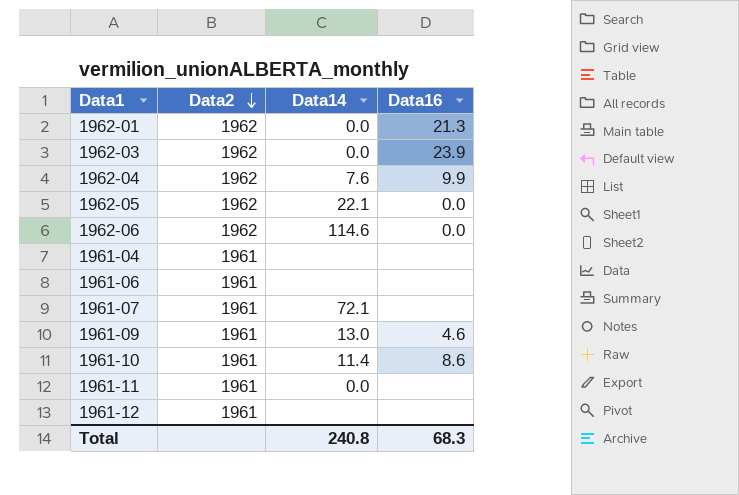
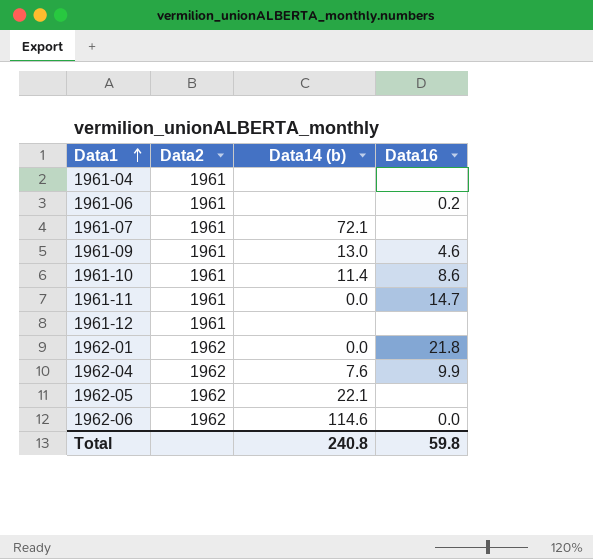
row order: Data2 descending -> Data1 ascending
column name: Data14 -> Data14 (b)
row 1962-03: 1962 | 0.0 | 23.9 -> none
1961-06 | Data16: none -> 0.2
1961-11 | Data16: none -> 14.7
1962-01 | Data16: 21.3 -> 21.8
1962-05 | Data16: 0.0 -> none
Total | Data16: 68.3 -> 59.8

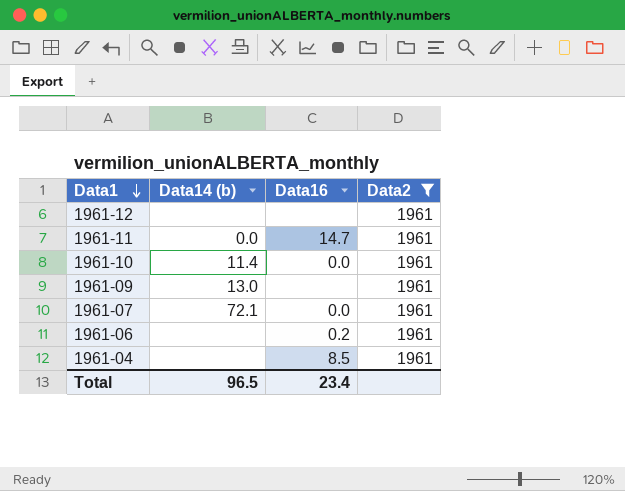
filter: none -> Data2 = 1961
row order: Data1 ascending -> Data1 descending
column Data2 | position: 2 -> 4
1961-10 | Data16: 8.6 -> 0.0
1961-09 | Data16: 4.6 -> none
1961-07 | Data16: none -> 0.0
1961-04 | Data16: none -> 8.5
Total | Data14 (b): 240.8 -> 96.5
Total | Data16: 59.8 -> 23.4

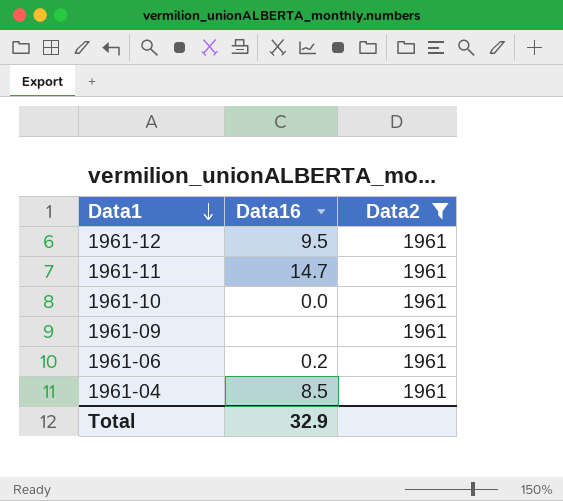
column Data14 (b) | position: 2 -> none
row 1961-07: 72.1 | 0.0 | 1961 -> none
1961-12 | Data16: none -> 9.5
Total | Data16: 23.4 -> 32.9

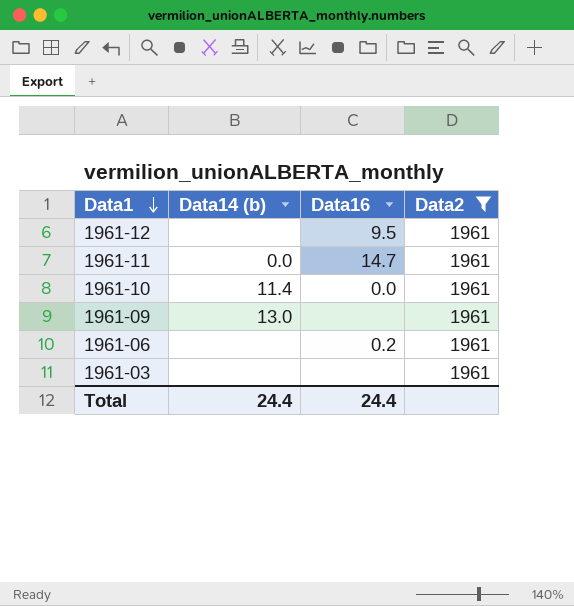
column Data14 (b) | position: none -> 2
row 1961-04: 8.5 | 1961 -> none
row 1961-03: none -> none | none | 1961
Total | Data16: 32.9 -> 24.4

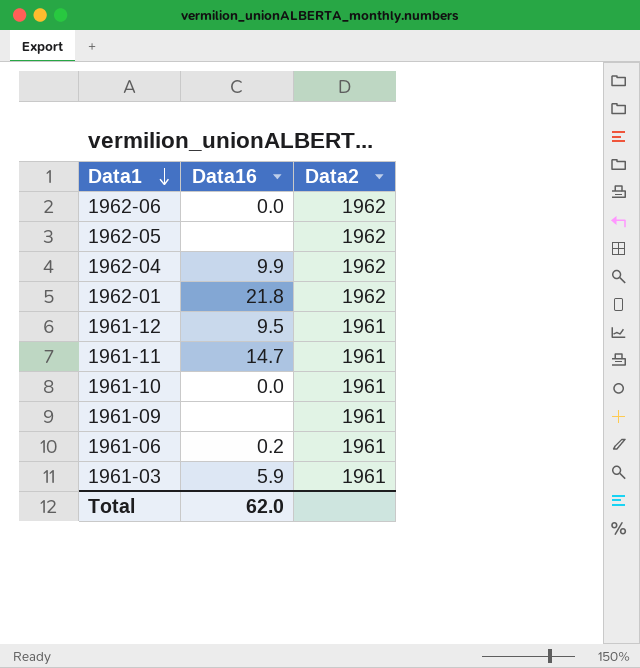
filter: Data2 = 1961 -> none
column Data14 (b) | position: 2 -> none
1961-03 | Data16: none -> 5.9
Total | Data16: 24.4 -> 62.0

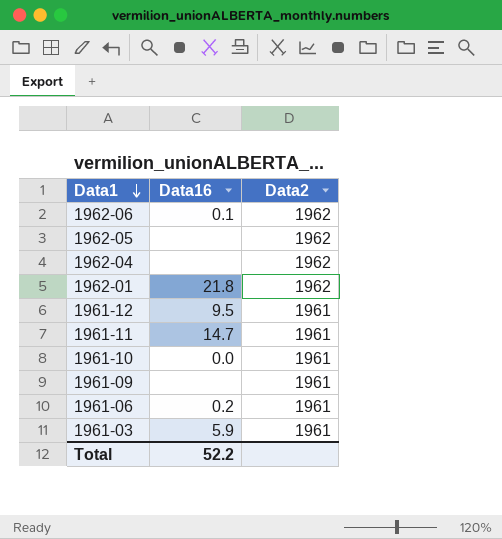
1962-06 | Data16: 0.0 -> 0.1
1962-04 | Data16: 9.9 -> none
Total | Data16: 62.0 -> 52.2

